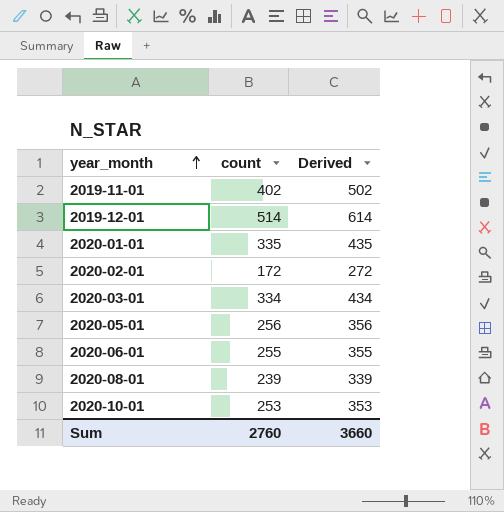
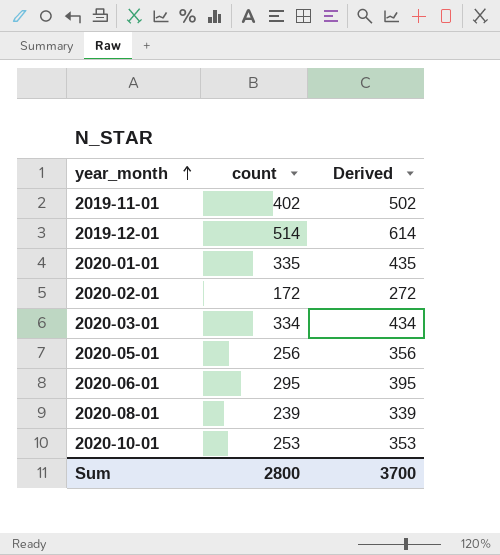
2020-06-01 | count: 255 -> 295
2020-06-01 | Derived: 355 -> 395
Sum | count: 2760 -> 2800
Sum | Derived: 3660 -> 3700

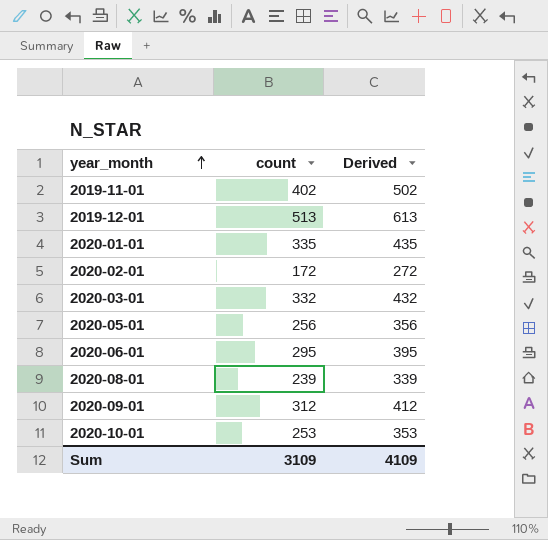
2019-12-01 | count: 514 -> 513
2019-12-01 | Derived: 614 -> 613
2020-03-01 | count: 334 -> 332
2020-03-01 | Derived: 434 -> 432
row 2020-09-01: none -> 312 | 412
Sum | count: 2800 -> 3109
Sum | Derived: 3700 -> 4109

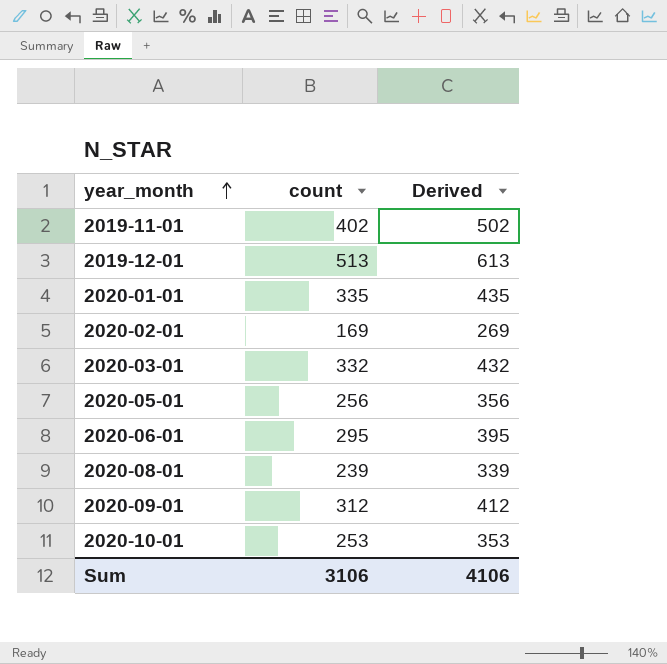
2020-02-01 | count: 172 -> 169
2020-02-01 | Derived: 272 -> 269
Sum | count: 3109 -> 3106
Sum | Derived: 4109 -> 4106

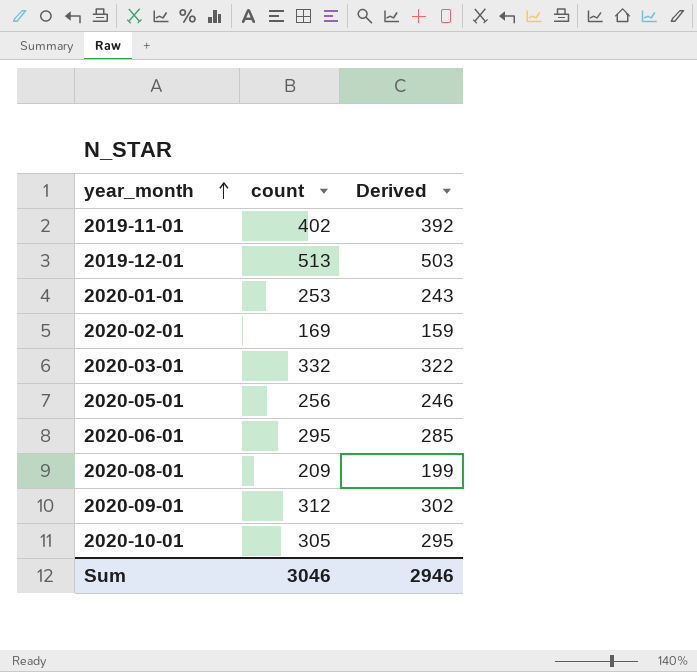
column Derived | formula: [count] + 100 -> [count] - 10
2020-01-01 | count: 335 -> 253
2020-08-01 | count: 239 -> 209
2020-10-01 | count: 253 -> 305
Sum | count: 3106 -> 3046
Sum | Derived: 4106 -> 2946

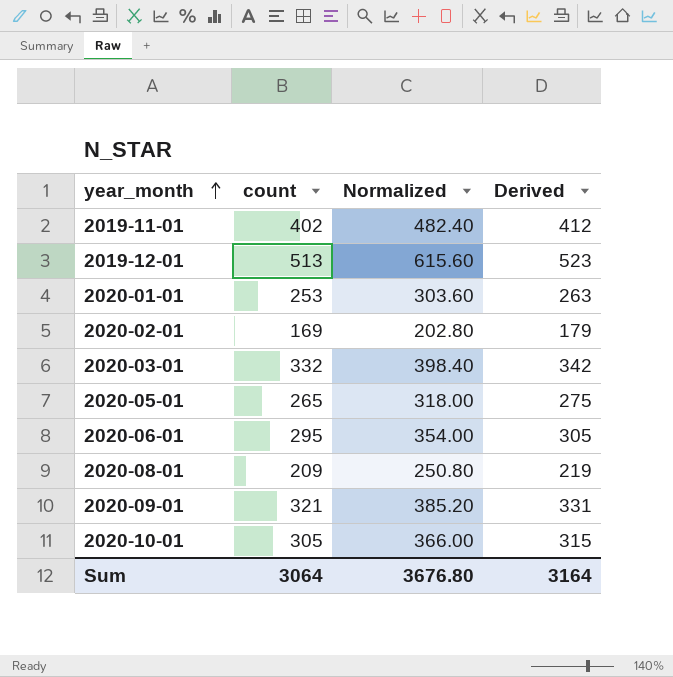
column Normalized | formula: none -> [count] * 1.2
column Derived | formula: [count] - 10 -> [count] + 10
2020-05-01 | count: 256 -> 265
2020-09-01 | count: 312 -> 321
Sum | count: 3046 -> 3064
Sum | Derived: 2946 -> 3164

